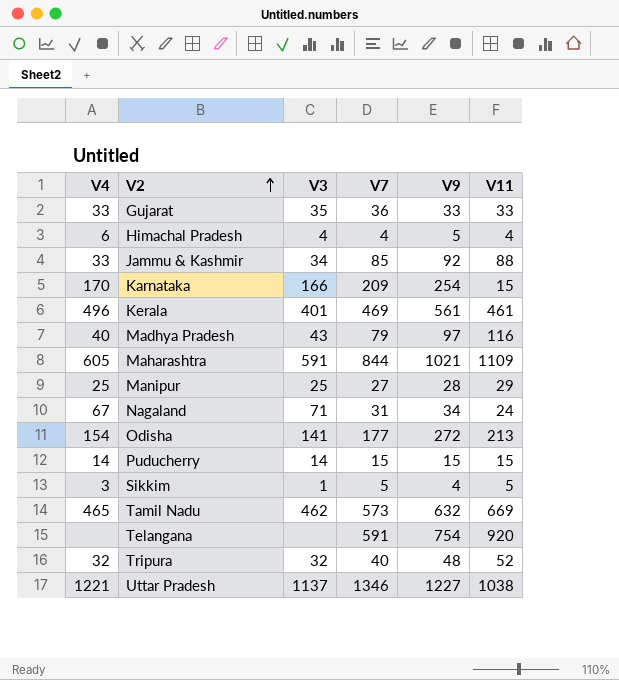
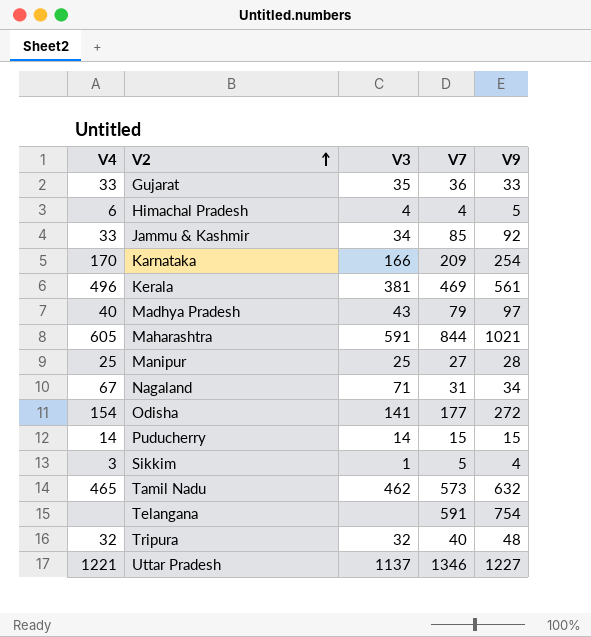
column V11 | position: 6 -> none
Kerala | V3: 401 -> 381

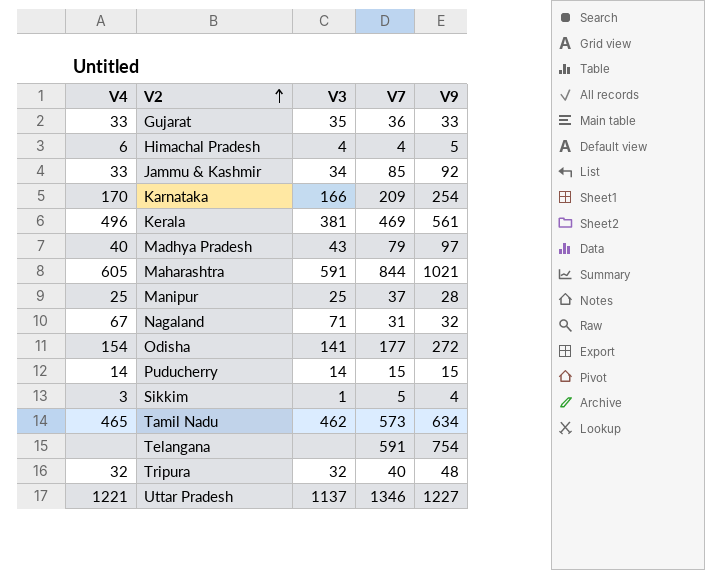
Manipur | V7: 27 -> 37
Nagaland | V9: 34 -> 32
Tamil Nadu | V9: 632 -> 634

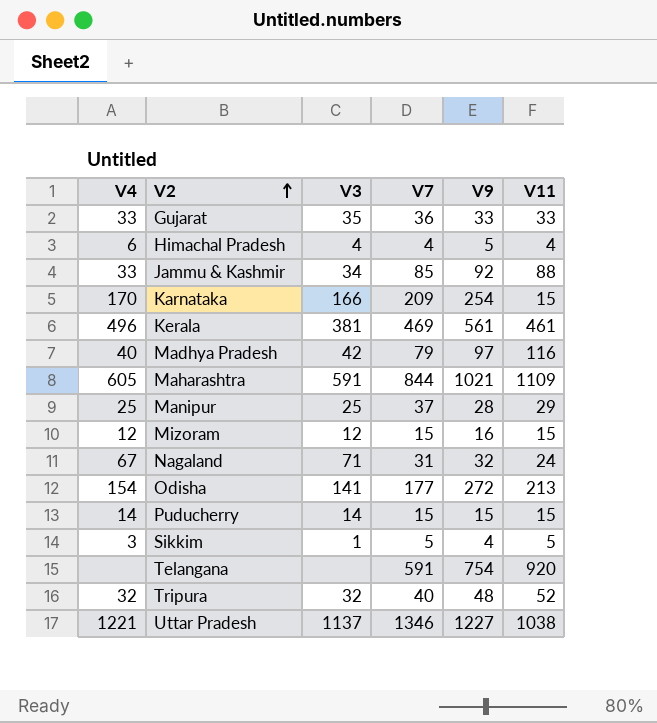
column V11 | position: none -> 6
row Tamil Nadu: 465 | 462 | 573 | 634 -> none
Madhya Pradesh | V3: 43 -> 42
row Mizoram: none -> 12 | 12 | 15 | 16 | 15

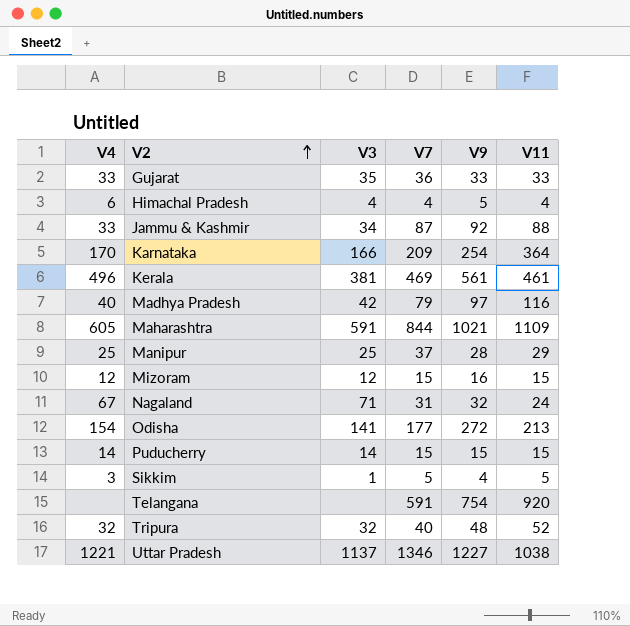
Jammu & Kashmir | V7: 85 -> 87
Karnataka | V11: 15 -> 364

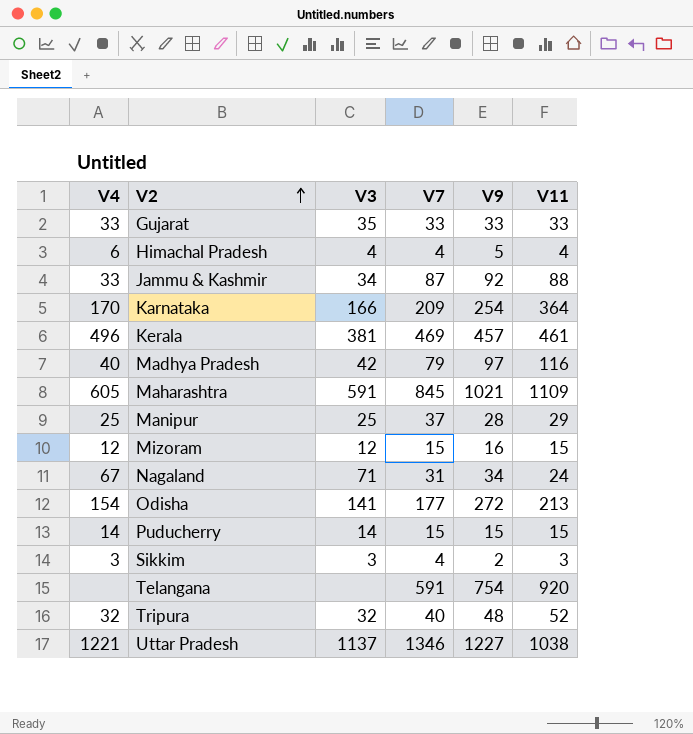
Gujarat | V7: 36 -> 33
Kerala | V9: 561 -> 457
Maharashtra | V7: 844 -> 845
Nagaland | V9: 32 -> 34
Sikkim | V3: 1 -> 3
Sikkim | V7: 5 -> 4
Sikkim | V9: 4 -> 2
Sikkim | V11: 5 -> 3

